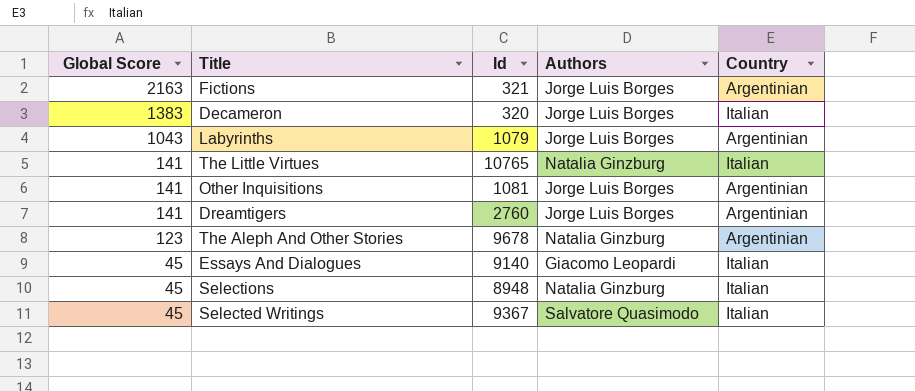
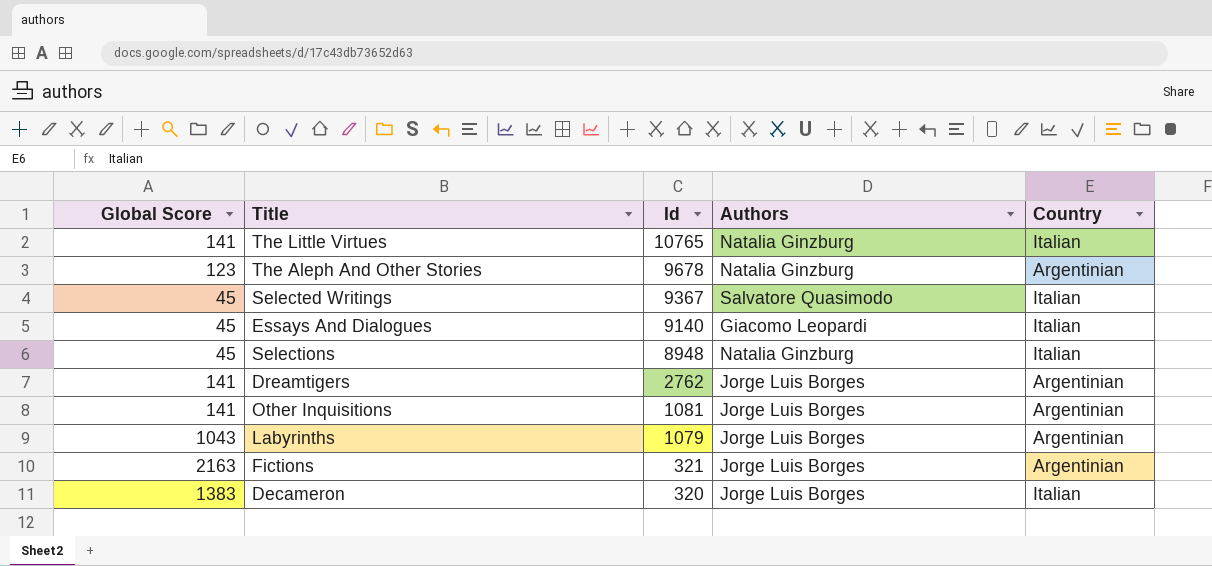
row order: Global Score descending -> Id descending
Dreamtigers | Id: 2760 -> 2762

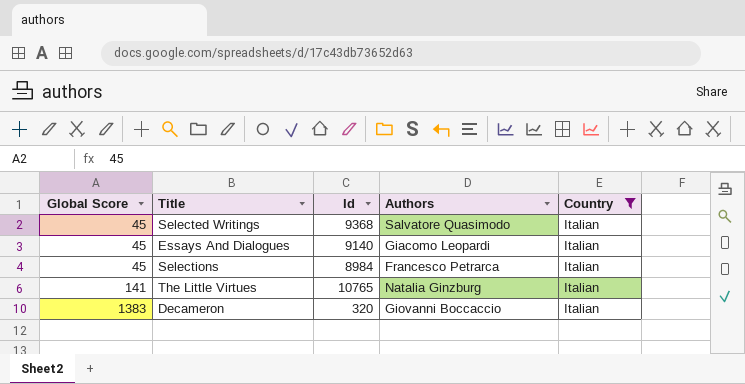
filter: none -> Country = Italian
row order: Id descending -> Global Score ascending
Selected Writings | Id: 9367 -> 9368
Selections | Id: 8948 -> 8984
Selections | Authors: Natalia Ginzburg -> Francesco Petrarca
Decameron | Authors: Jorge Luis Borges -> Giovanni Boccaccio

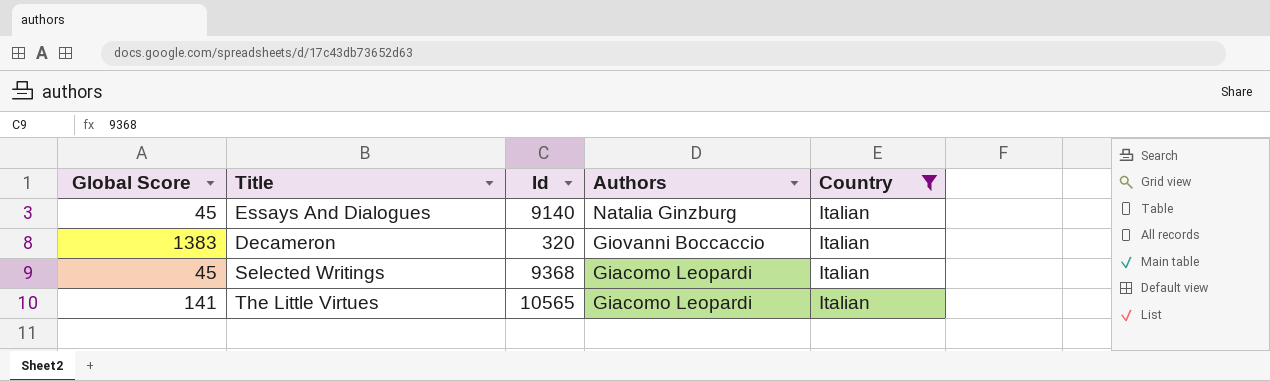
row order: Global Score ascending -> Authors descending
row Selections: 45 | 8984 | Francesco Petrarca | Italian -> none
Essays And Dialogues | Authors: Giacomo Leopardi -> Natalia Ginzburg
Selected Writings | Authors: Salvatore Quasimodo -> Giacomo Leopardi
The Little Virtues | Id: 10765 -> 10565
The Little Virtues | Authors: Natalia Ginzburg -> Giacomo Leopardi

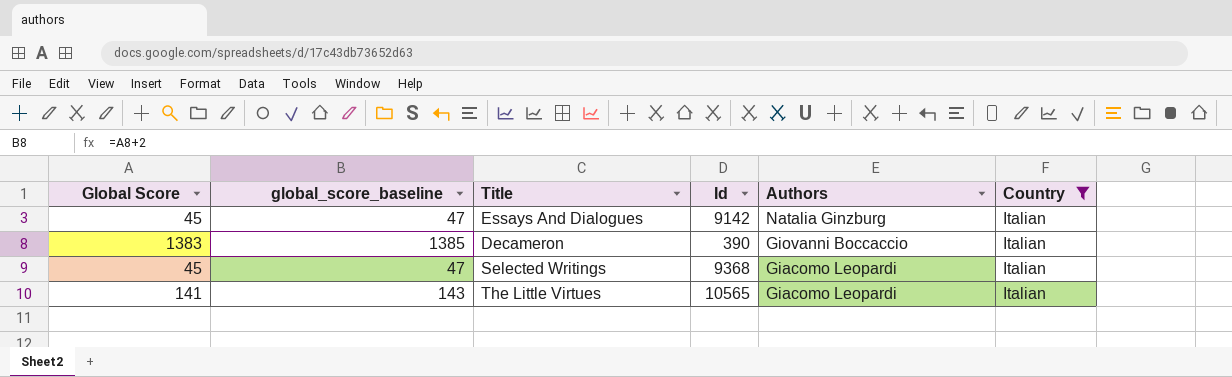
column global_score_baseline | formula: none -> [Global Score] + 2
Essays And Dialogues | Id: 9140 -> 9142
Decameron | Id: 320 -> 390

